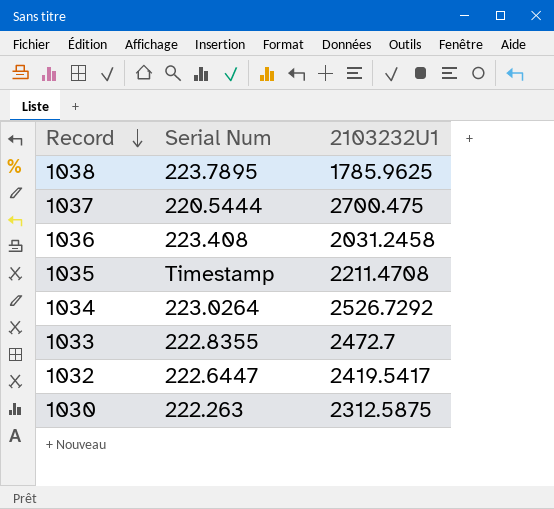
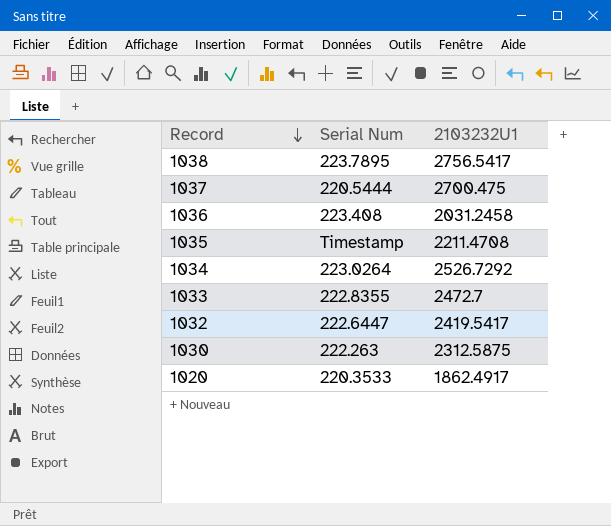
1038 | 2103232U1: 1785.9625 -> 2756.5417
row 1020: none -> 220.3533 | 1862.4917

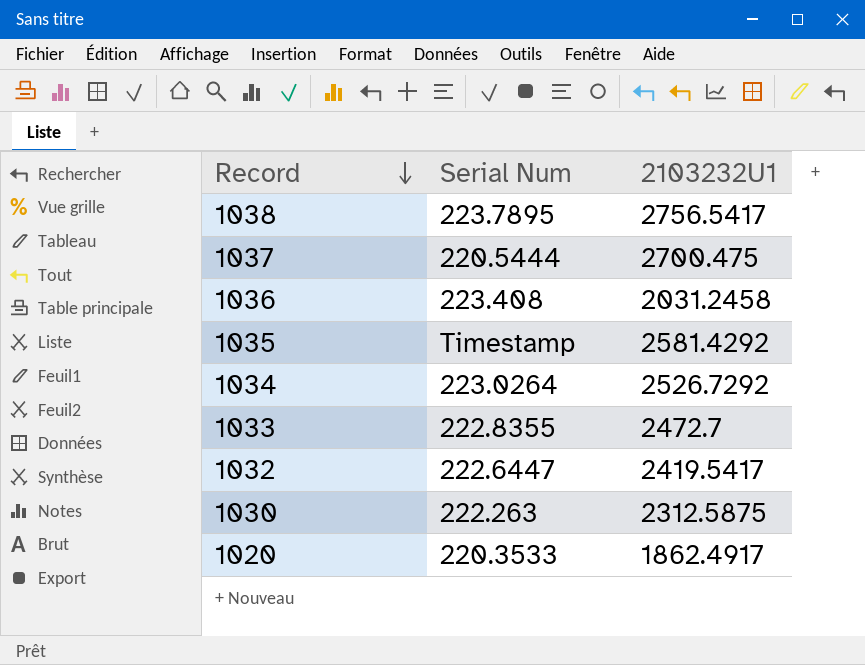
1035 | 2103232U1: 2211.4708 -> 2581.4292

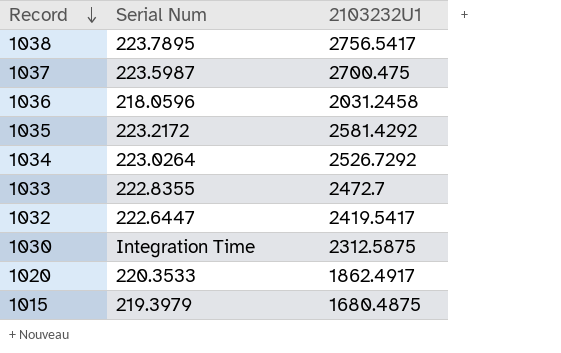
1037 | Serial Num: 220.5444 -> 223.5987
1036 | Serial Num: 223.408 -> 218.0596
1035 | Serial Num: Timestamp -> 223.2172
1030 | Serial Num: 222.263 -> Integration Time
row 1015: none -> 219.3979 | 1680.4875

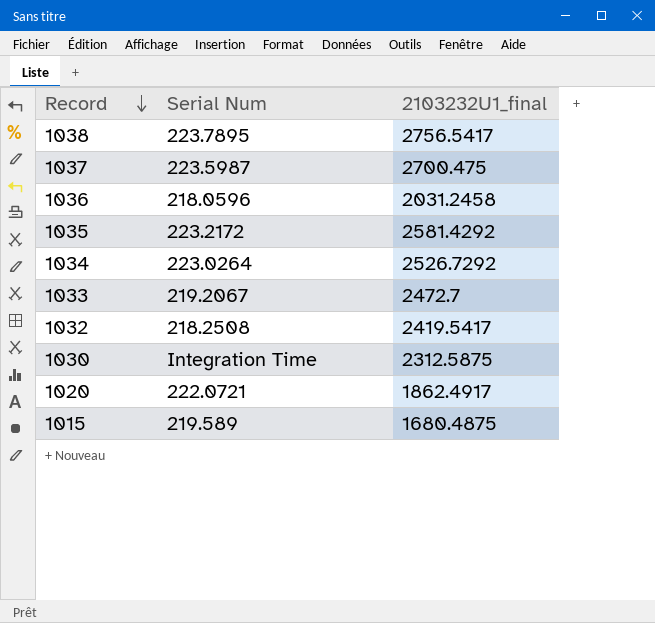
column name: 2103232U1 -> 2103232U1_final
1033 | Serial Num: 222.8355 -> 219.2067
1032 | Serial Num: 222.6447 -> 218.2508
1020 | Serial Num: 220.3533 -> 222.0721
1015 | Serial Num: 219.3979 -> 219.589

